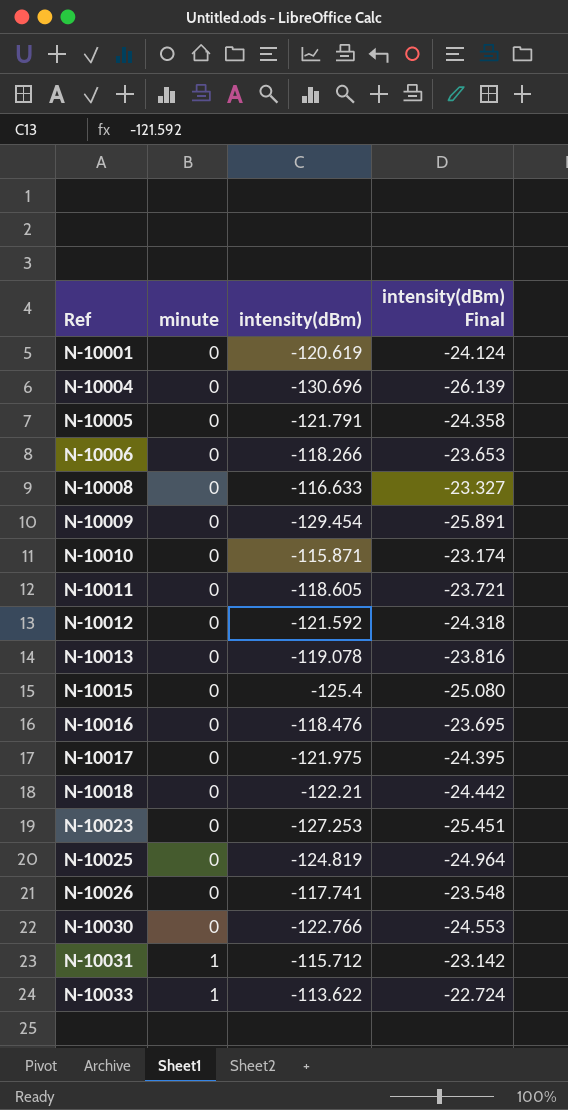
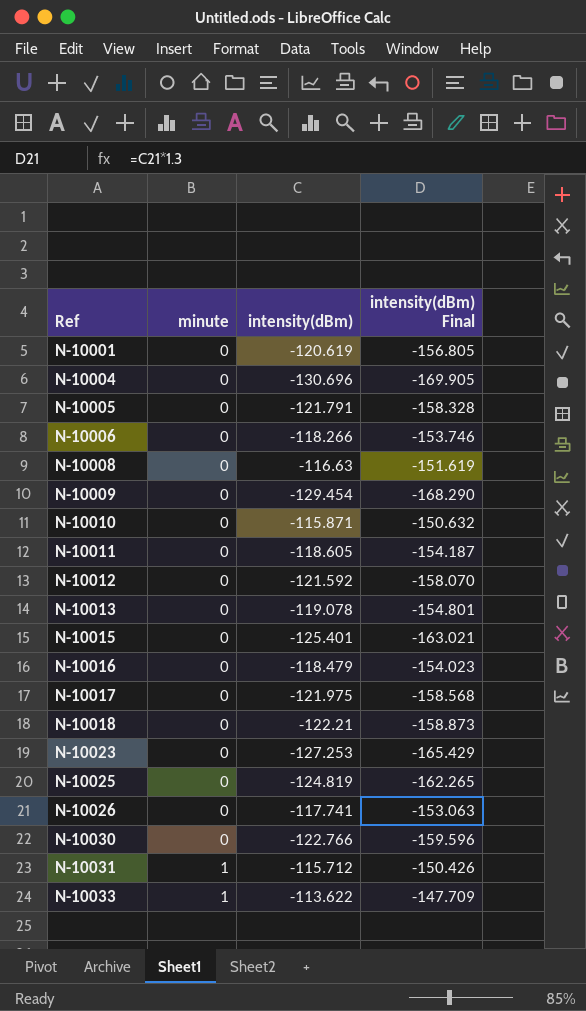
column intensity(dBm) Final | formula: [intensity(dBm)] * 0.2 -> [intensity(dBm)] * 1.3
N-10008 | intensity(dBm): -116.633 -> -116.63
N-10015 | intensity(dBm): -125.4 -> -125.401
N-10016 | intensity(dBm): -118.476 -> -118.479

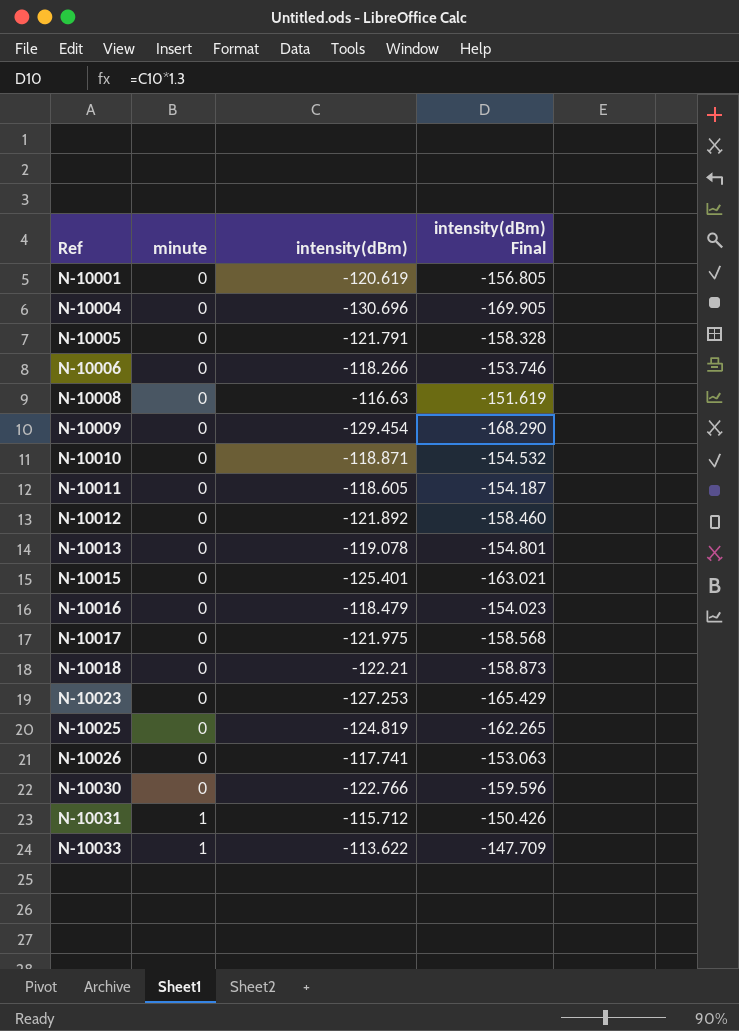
N-10010 | intensity(dBm): -115.871 -> -118.871
N-10010 | intensity(dBm) Final: -150.632 -> -154.532
N-10012 | intensity(dBm): -121.592 -> -121.892
N-10012 | intensity(dBm) Final: -158.070 -> -158.460

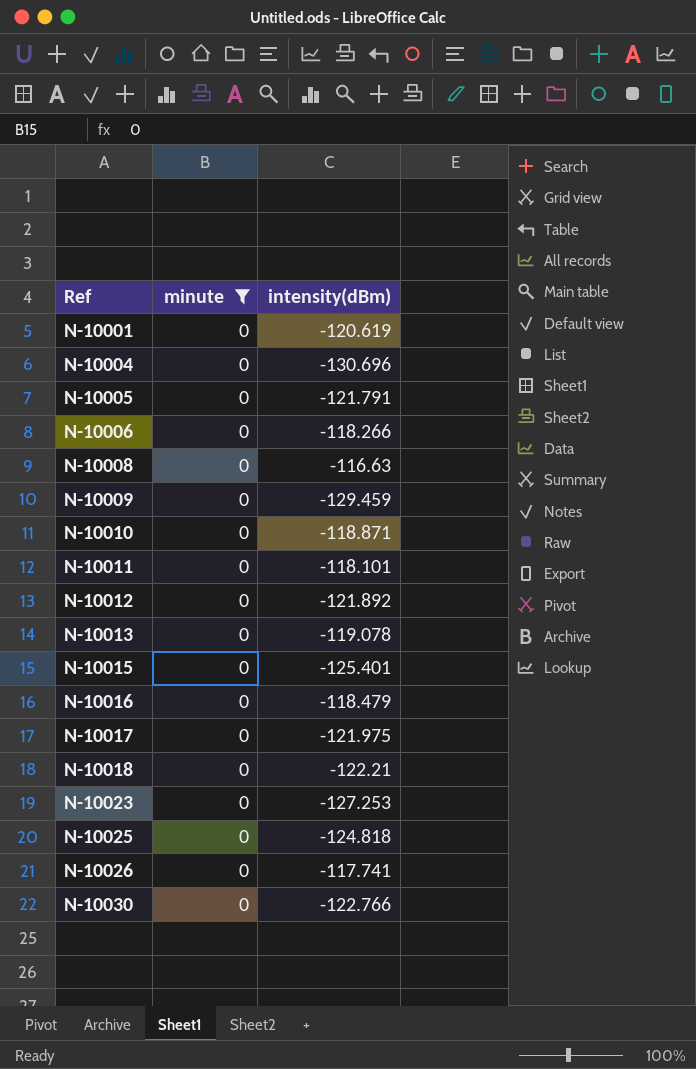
filter: none -> minute = 0
column intensity(dBm) Final | formula: [intensity(dBm)] * 1.3 -> none
N-10009 | intensity(dBm): -129.454 -> -129.459
N-10011 | intensity(dBm): -118.605 -> -118.101
N-10025 | intensity(dBm): -124.819 -> -124.818

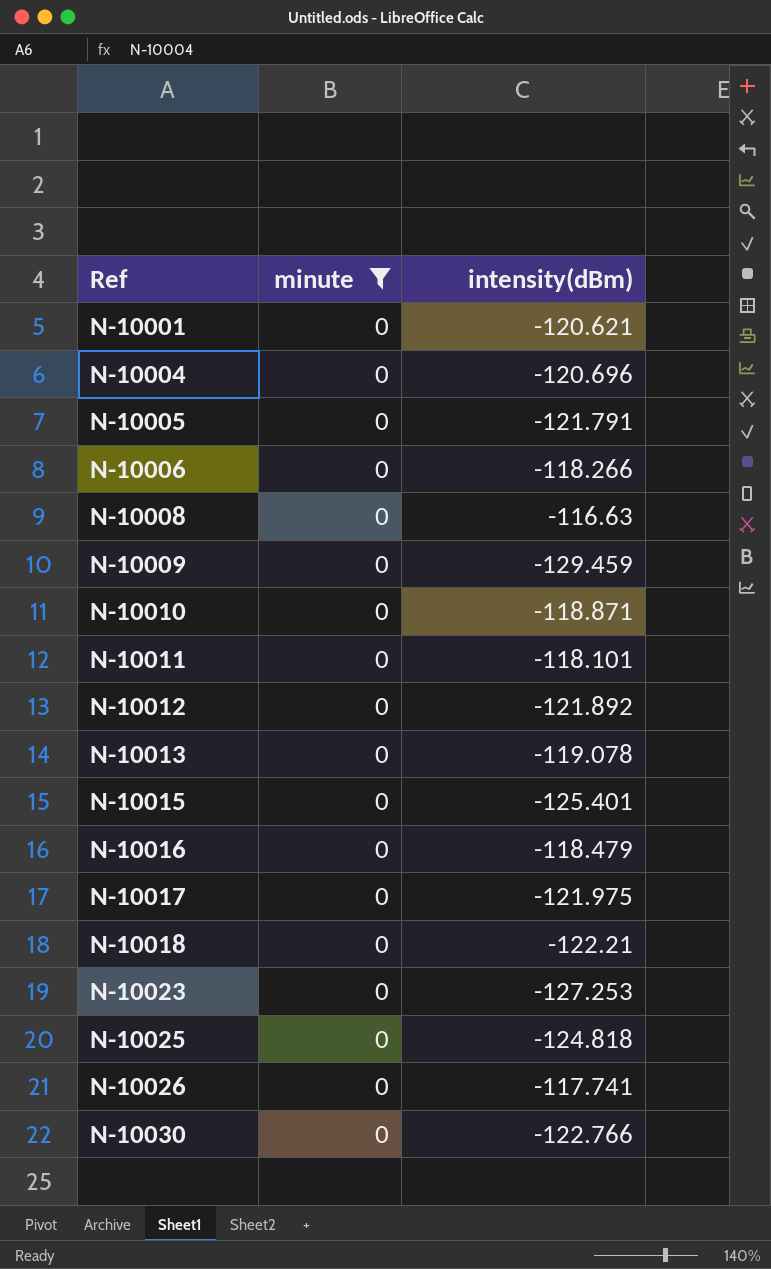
N-10001 | intensity(dBm): -120.619 -> -120.621
N-10004 | intensity(dBm): -130.696 -> -120.696

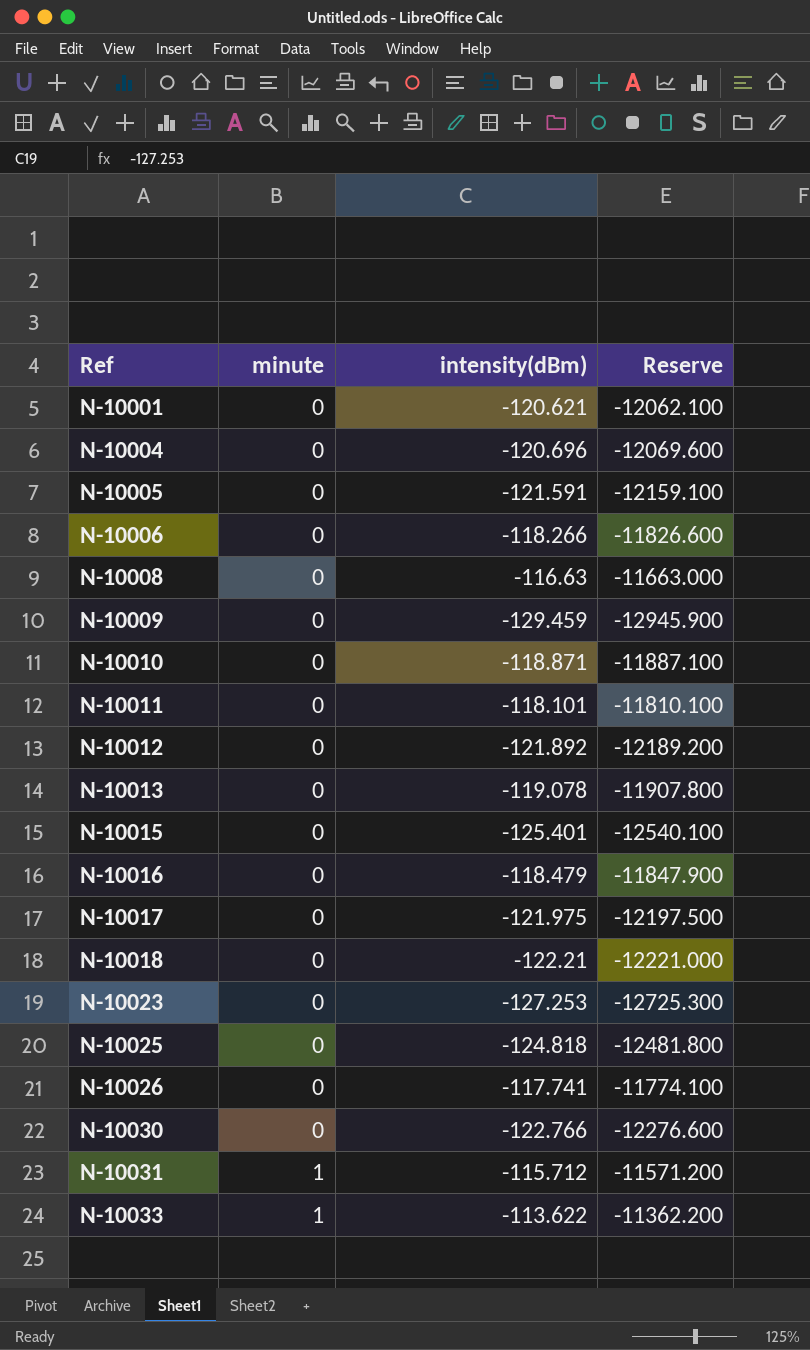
filter: minute = 0 -> none
column Reserve | formula: none -> [intensity(dBm)] * 100
N-10005 | intensity(dBm): -121.791 -> -121.591

